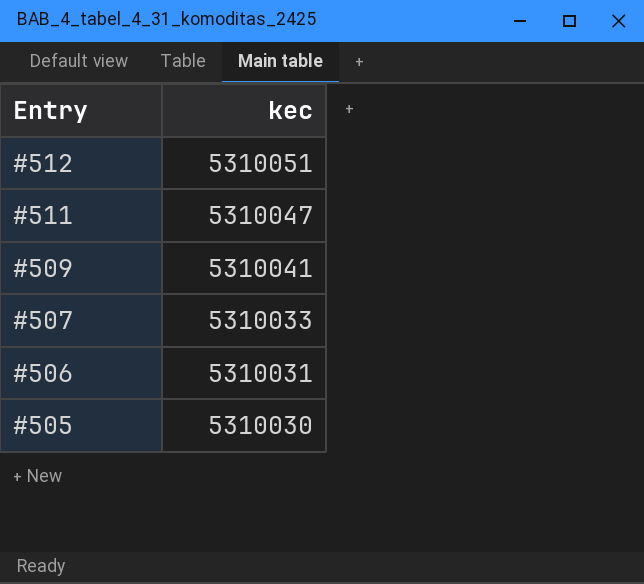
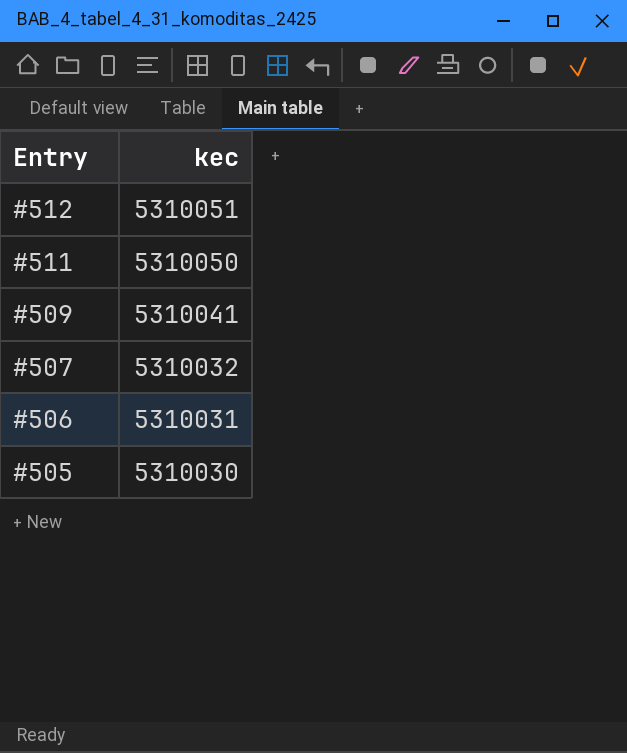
#511 | kec: 5310047 -> 5310050
#507 | kec: 5310033 -> 5310032

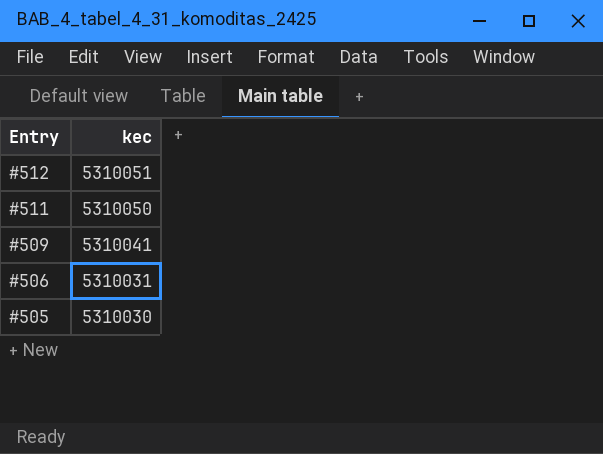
row #507: 5310032 -> none

